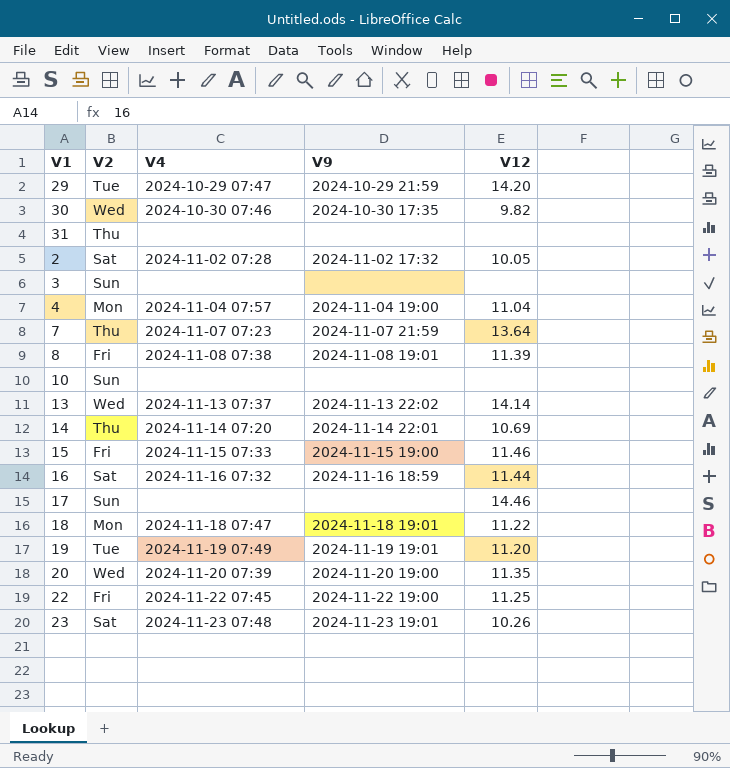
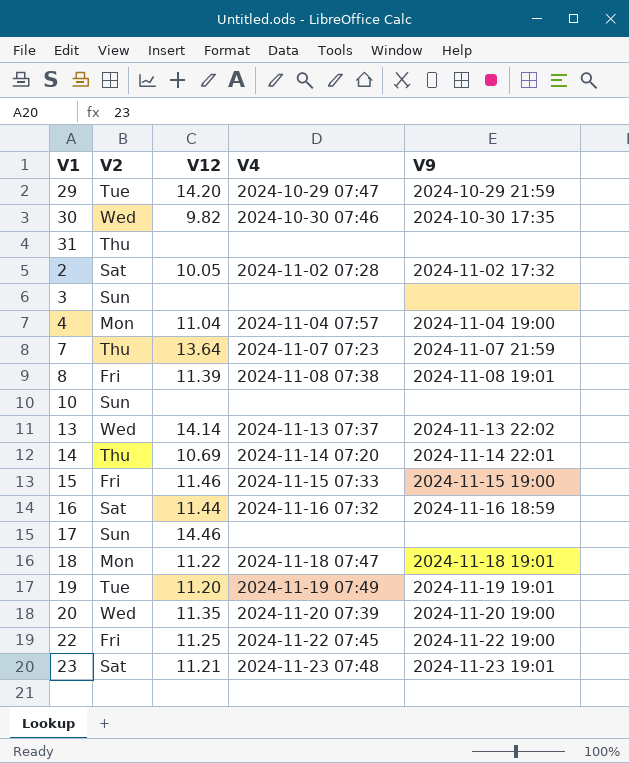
column V12 | position: 5 -> 3
23 | V12: 10.26 -> 11.21

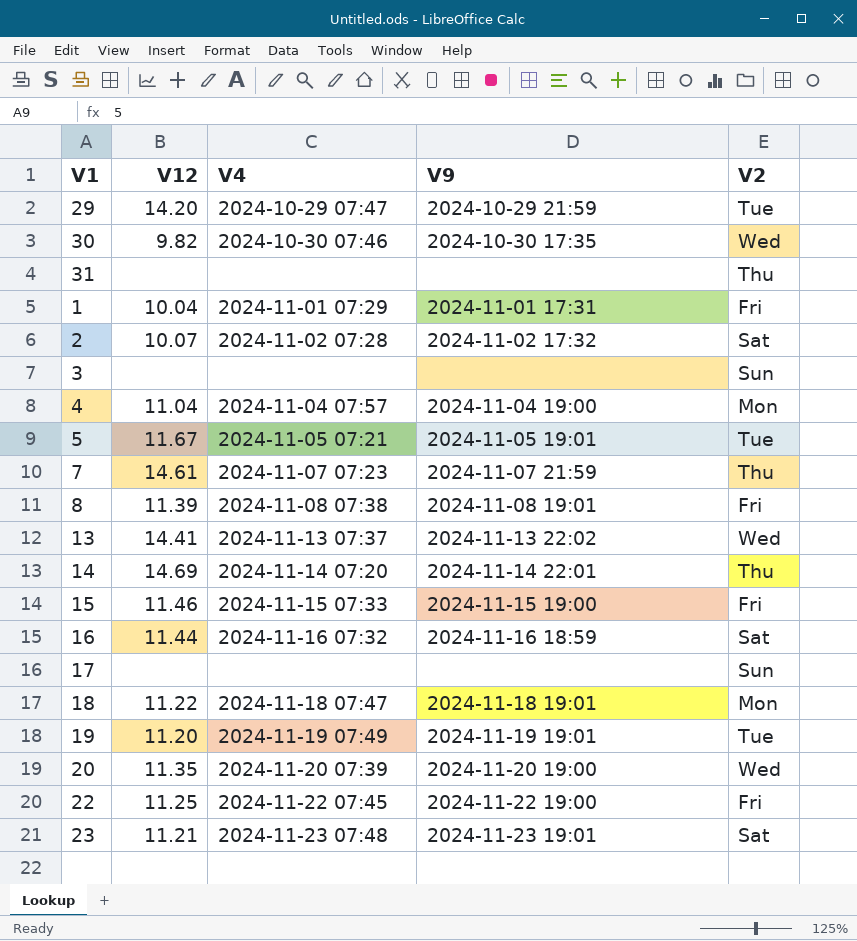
column V2 | position: 2 -> 5
row 10: Sun | none | none | none -> none
row 1: none -> 10.04 | 2024-11-01 07:29 | 2024-11-01 17:31 | Fri
2 | V12: 10.05 -> 10.07
row 5: none -> 11.67 | 2024-11-05 07:21 | 2024-11-05 19:01 | Tue
7 | V12: 13.64 -> 14.61
13 | V12: 14.14 -> 14.41
14 | V12: 10.69 -> 14.69
17 | V12: 14.46 -> none

